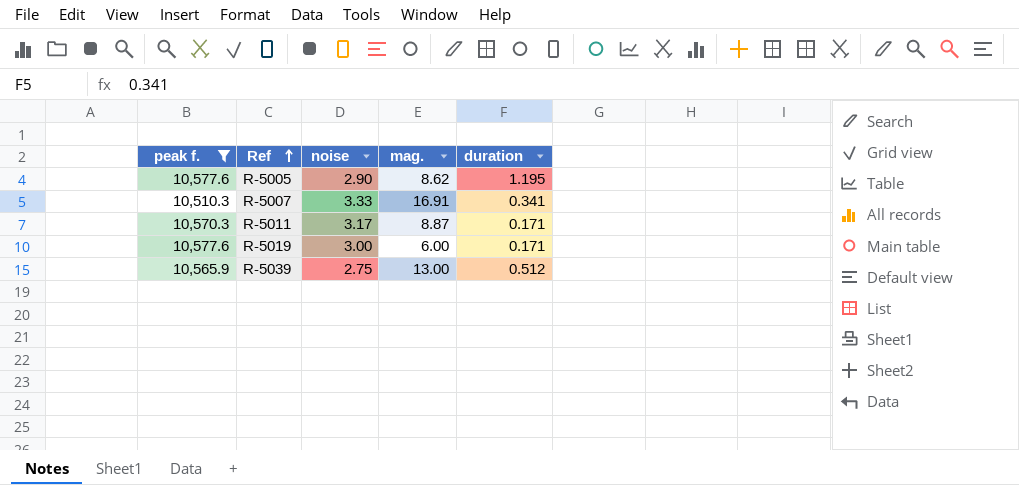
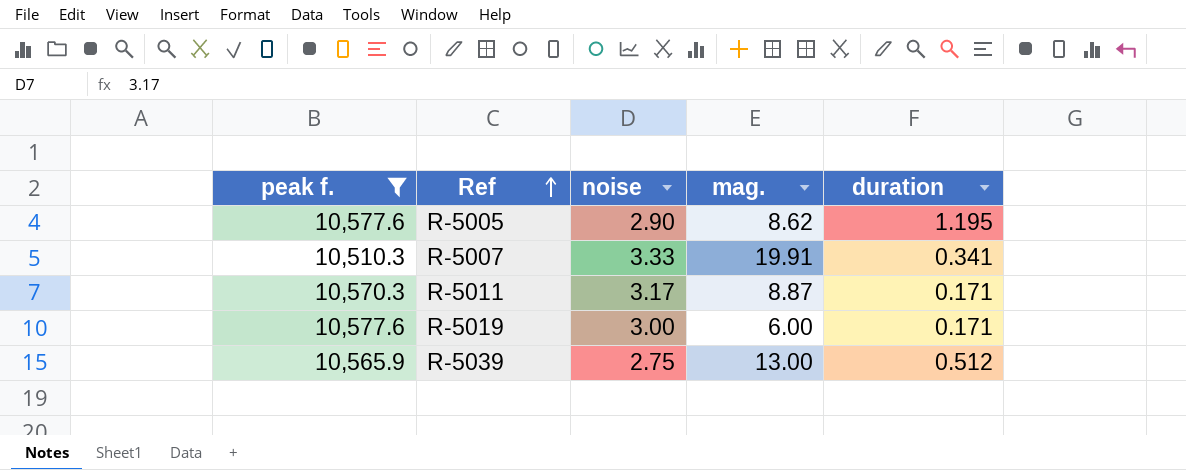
R-5007 | mag.: 16.91 -> 19.91

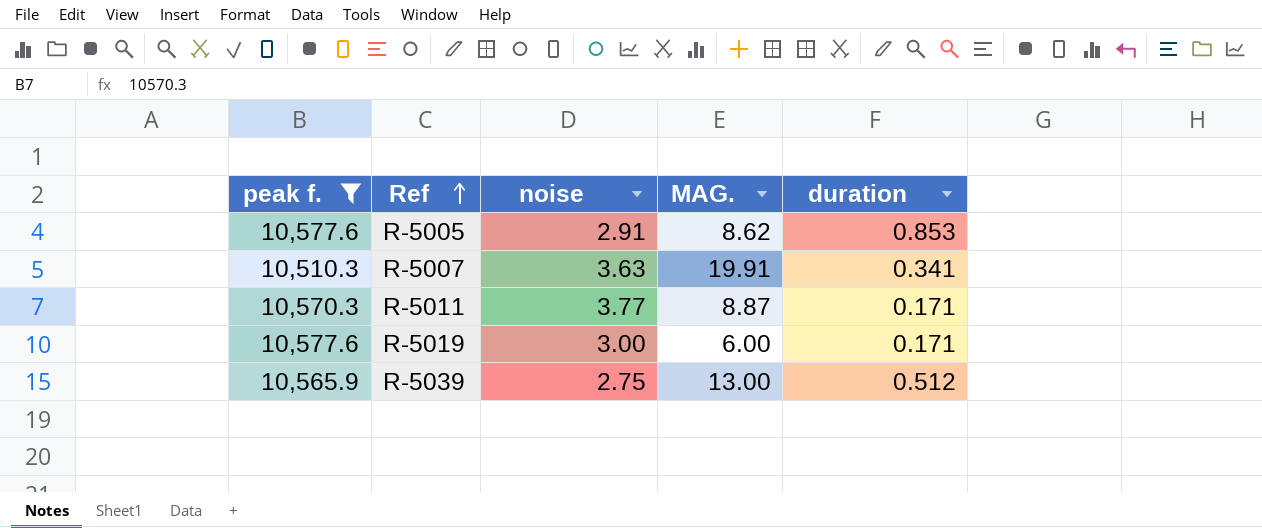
column name: mag. -> MAG.
R-5005 | noise: 2.90 -> 2.91
R-5005 | duration: 1.195 -> 0.853
R-5007 | noise: 3.33 -> 3.63
R-5011 | noise: 3.17 -> 3.77

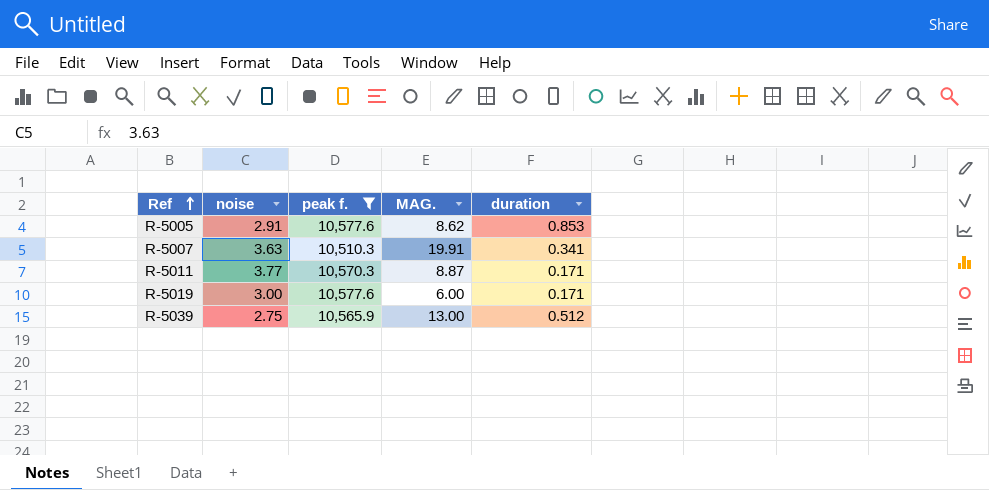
column peak f. | position: 1 -> 3

